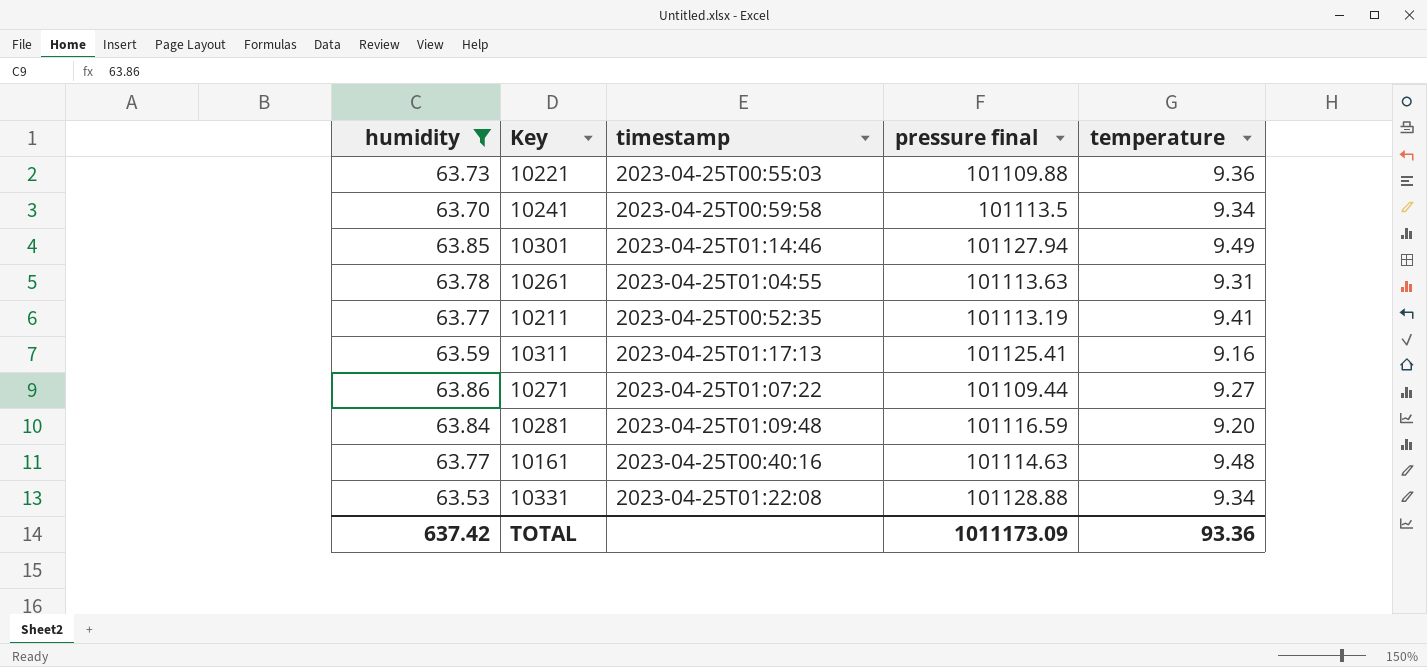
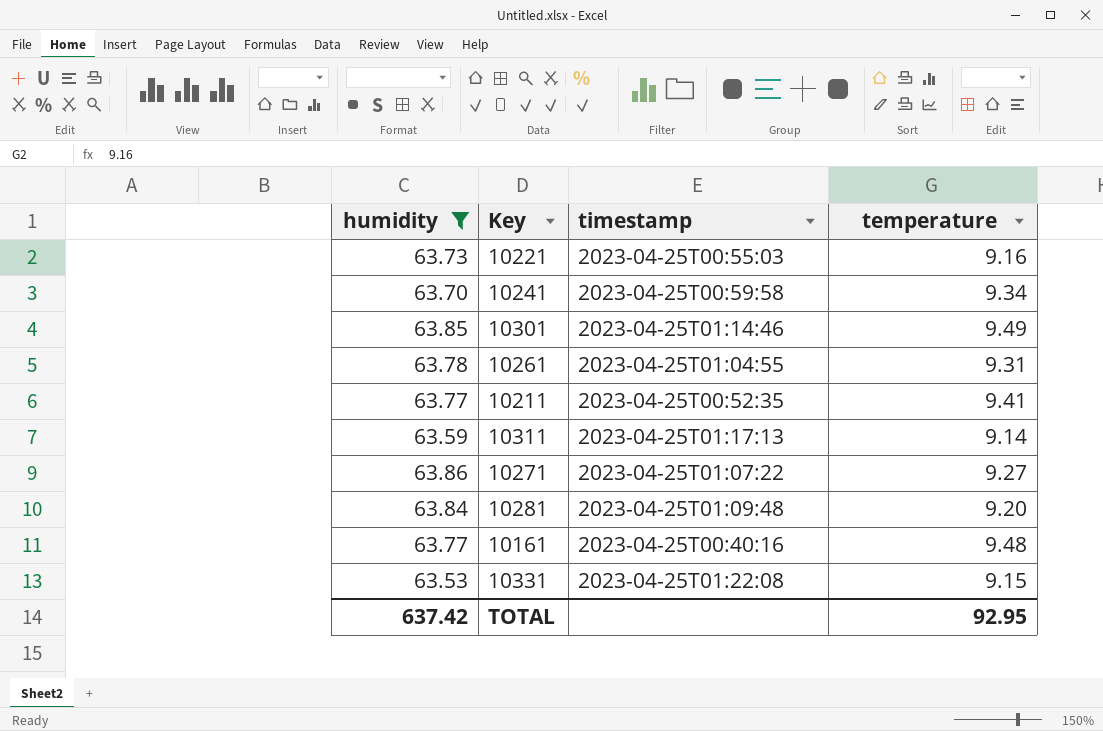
column pressure final | position: 4 -> none
10221 | temperature: 9.36 -> 9.16
10311 | temperature: 9.16 -> 9.14
10331 | temperature: 9.34 -> 9.15
TOTAL | temperature: 93.36 -> 92.95

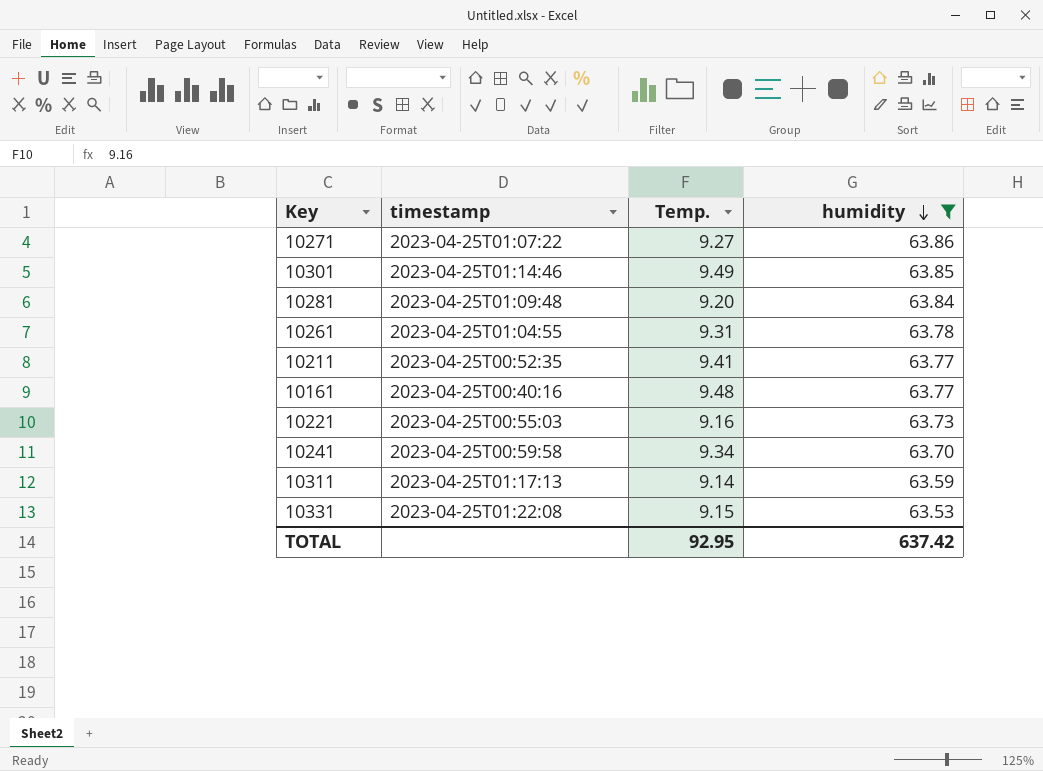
row order: none -> humidity descending
column name: temperature -> Temp.
column humidity | position: 1 -> 4

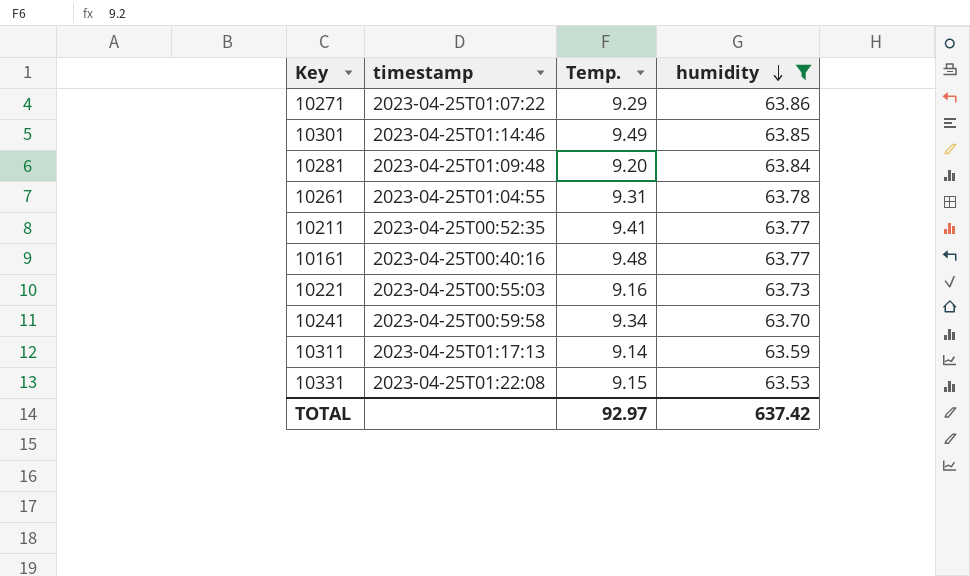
10271 | Temp.: 9.27 -> 9.29
TOTAL | Temp.: 92.95 -> 92.97

